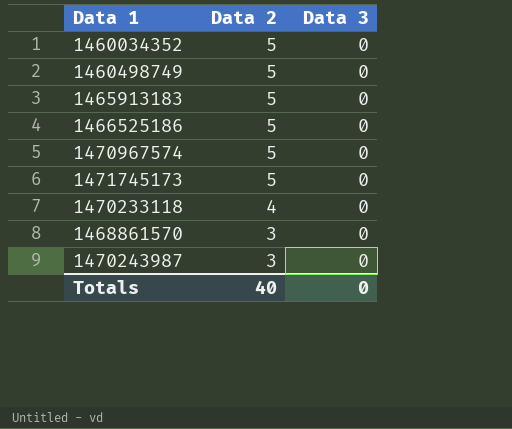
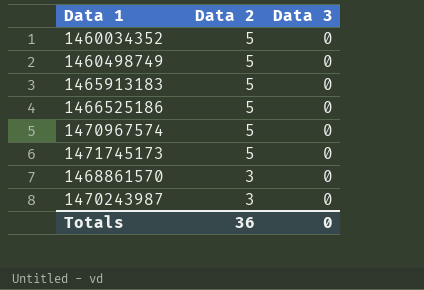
row 1470233118: 4 | 0 -> none
Totals | Data 2: 40 -> 36

